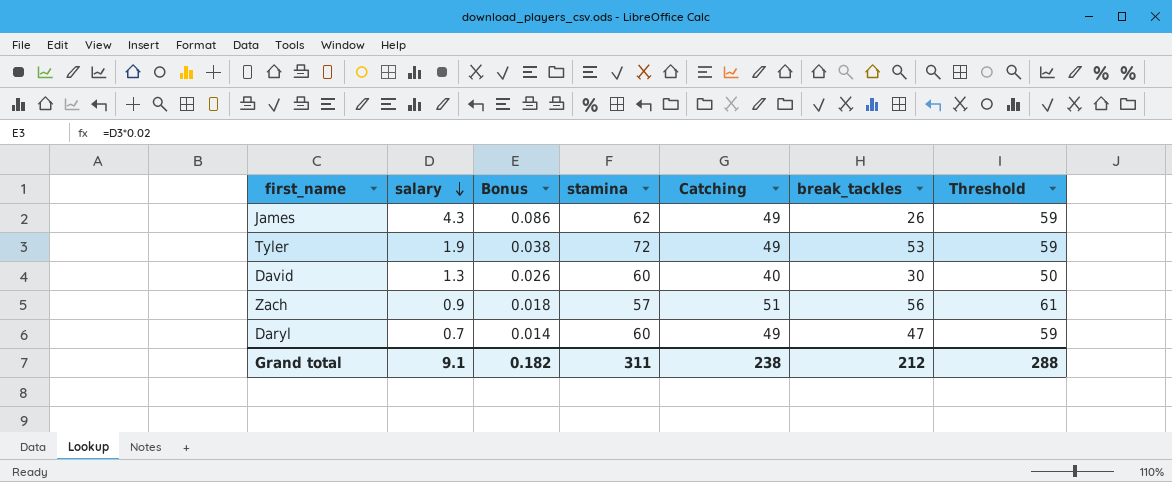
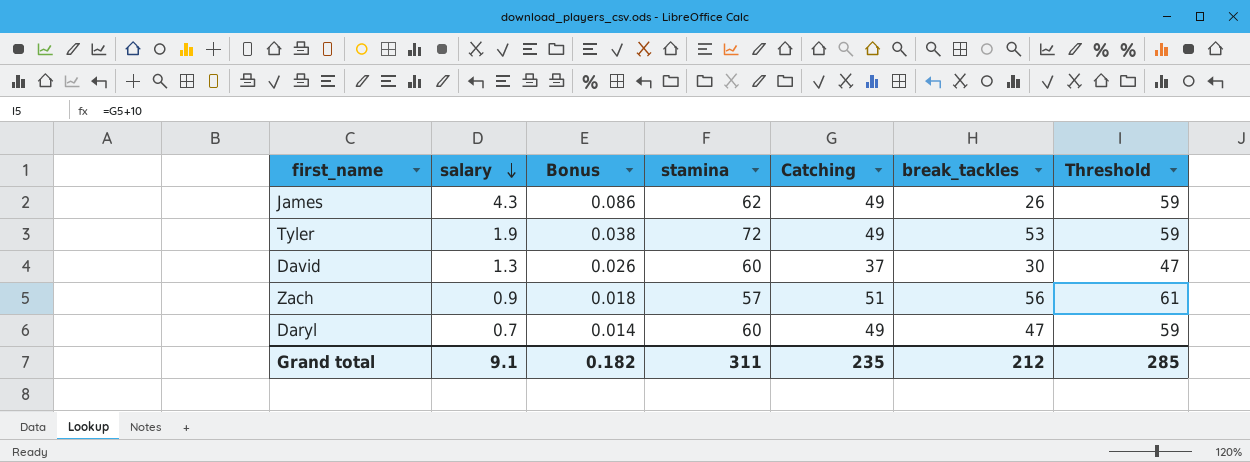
David | Catching: 40 -> 37
David | Threshold: 50 -> 47
Grand total | Catching: 238 -> 235
Grand total | Threshold: 288 -> 285

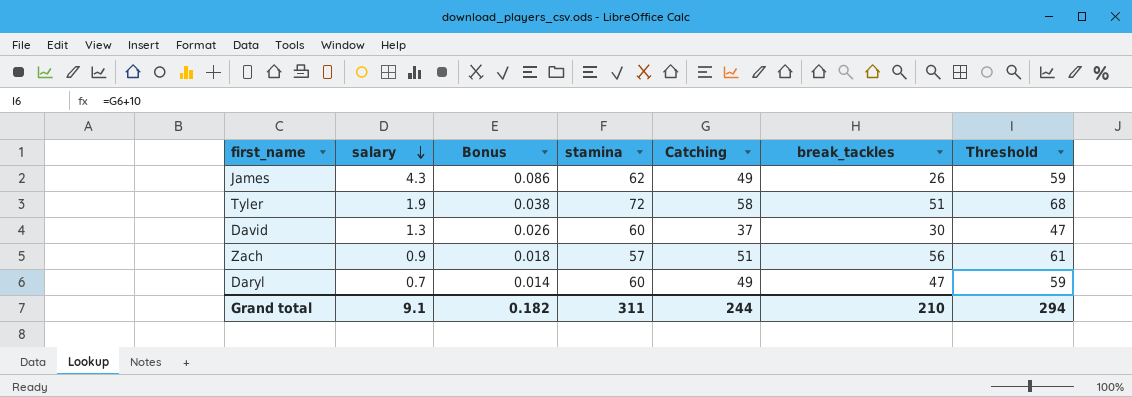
Tyler | Catching: 49 -> 58
Tyler | break_tackles: 53 -> 51
Tyler | Threshold: 59 -> 68
Grand total | Catching: 235 -> 244
Grand total | break_tackles: 212 -> 210
Grand total | Threshold: 285 -> 294

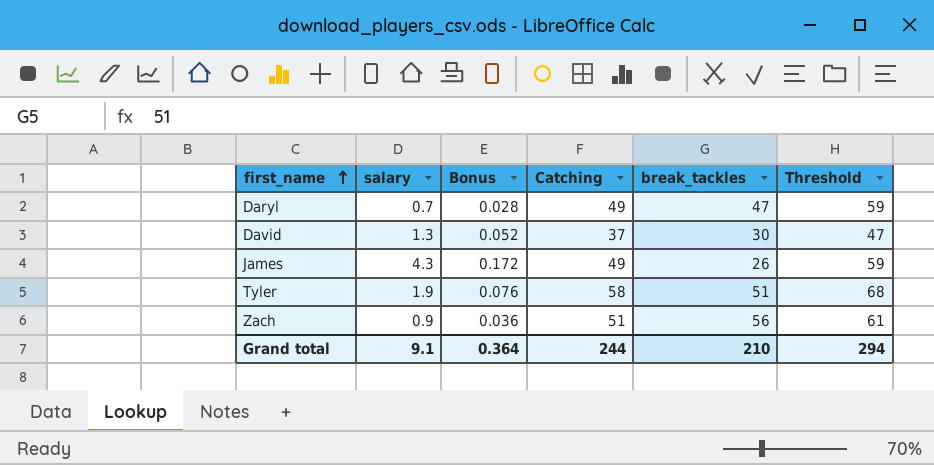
row order: salary descending -> first_name ascending
column stamina | position: 4 -> none
column Bonus | formula: [salary] * 0.02 -> [salary] * 0.04
Grand total | Bonus: 0.182 -> 0.364

